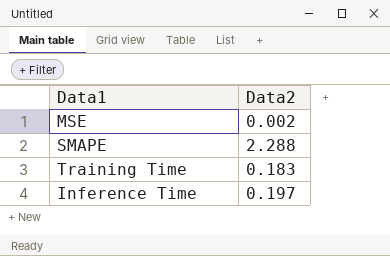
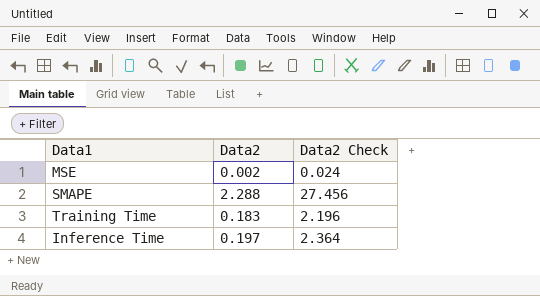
column Data2 Check | formula: none -> [Data2] * 12

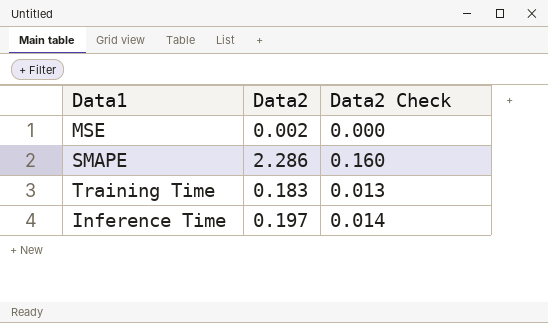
column Data2 Check | formula: [Data2] * 12 -> [Data2] * 0.07
SMAPE | Data2: 2.288 -> 2.286

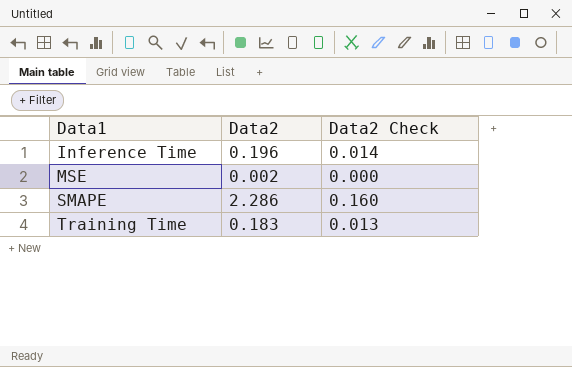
row order: none -> Data1 ascending
Inference Time | Data2: 0.197 -> 0.196

